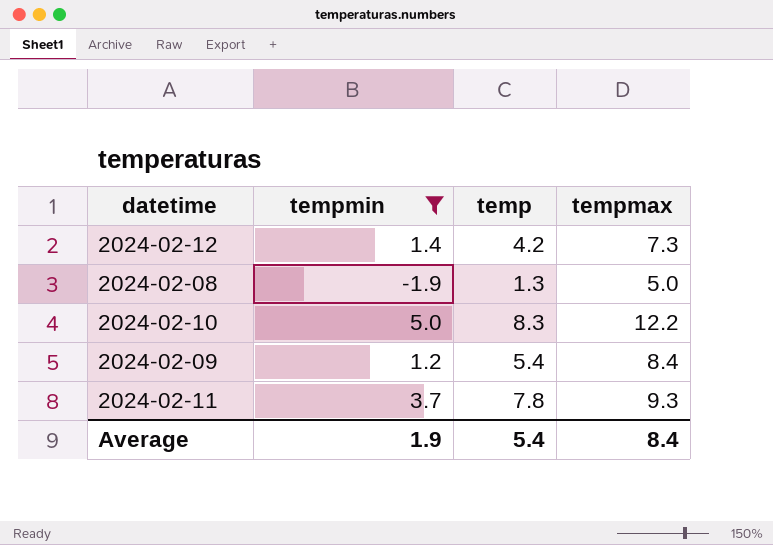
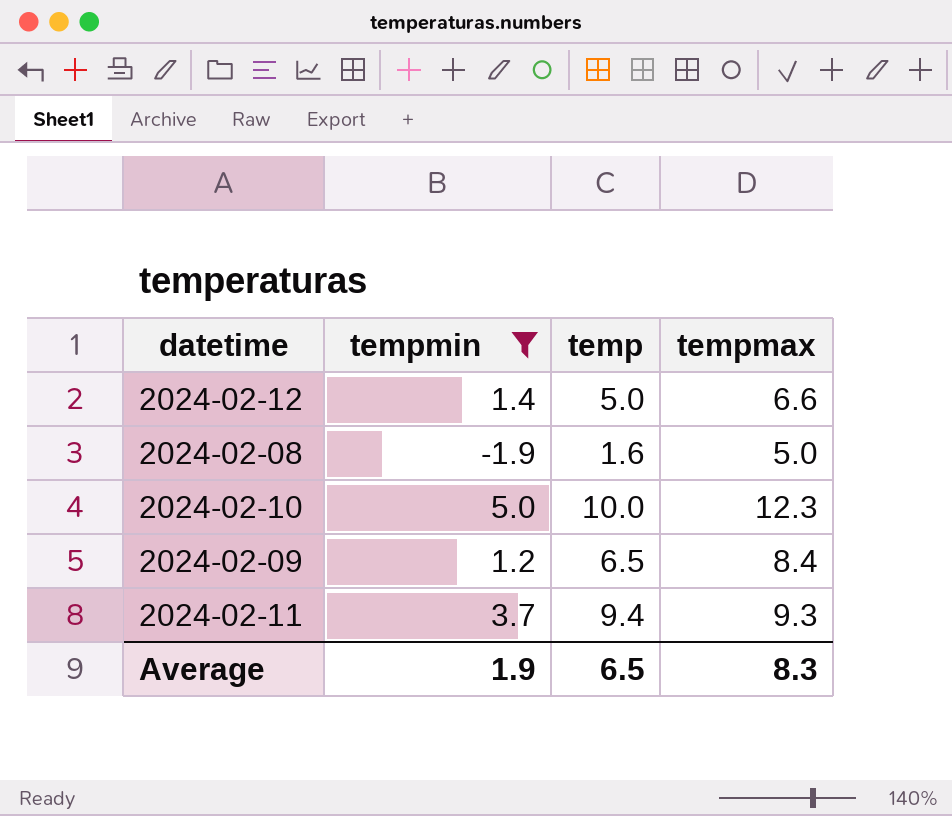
2024-02-12 | temp: 4.2 -> 5.0
2024-02-12 | tempmax: 7.3 -> 6.6
2024-02-08 | temp: 1.3 -> 1.6
2024-02-10 | temp: 8.3 -> 10.0
2024-02-10 | tempmax: 12.2 -> 12.3
2024-02-09 | temp: 5.4 -> 6.5
2024-02-11 | temp: 7.8 -> 9.4
Average | temp: 5.4 -> 6.5
Average | tempmax: 8.4 -> 8.3

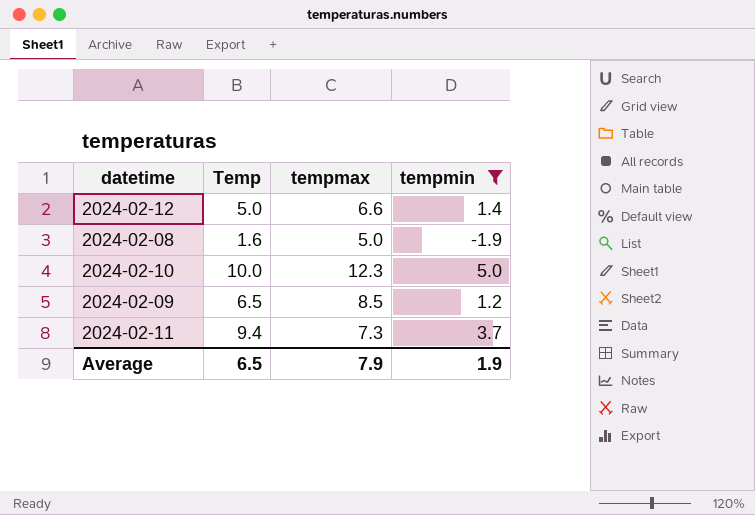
column name: temp -> Temp
column tempmin | position: 2 -> 4
2024-02-09 | tempmax: 8.4 -> 8.5
2024-02-11 | tempmax: 9.3 -> 7.3
Average | tempmax: 8.3 -> 7.9

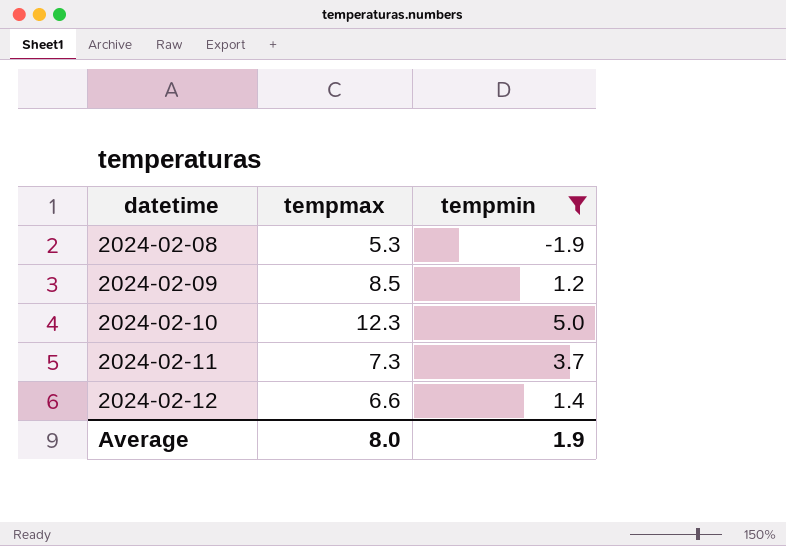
row order: none -> datetime ascending
column Temp | position: 2 -> none
2024-02-08 | tempmax: 5.0 -> 5.3
Average | tempmax: 7.9 -> 8.0

